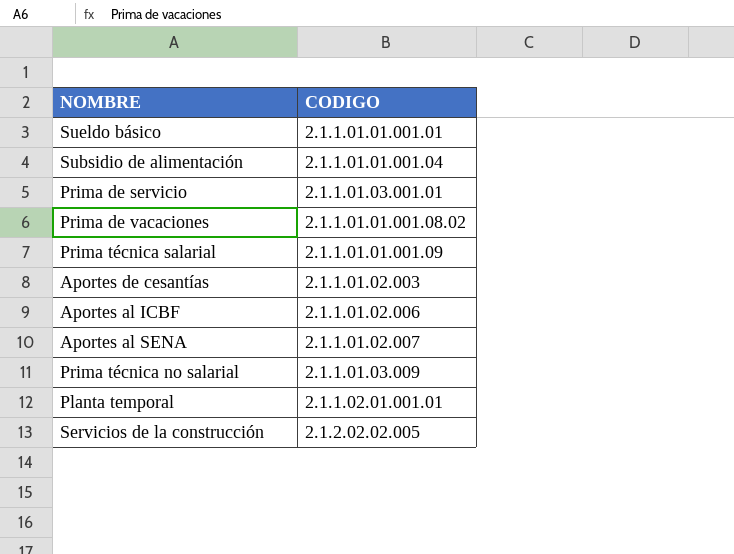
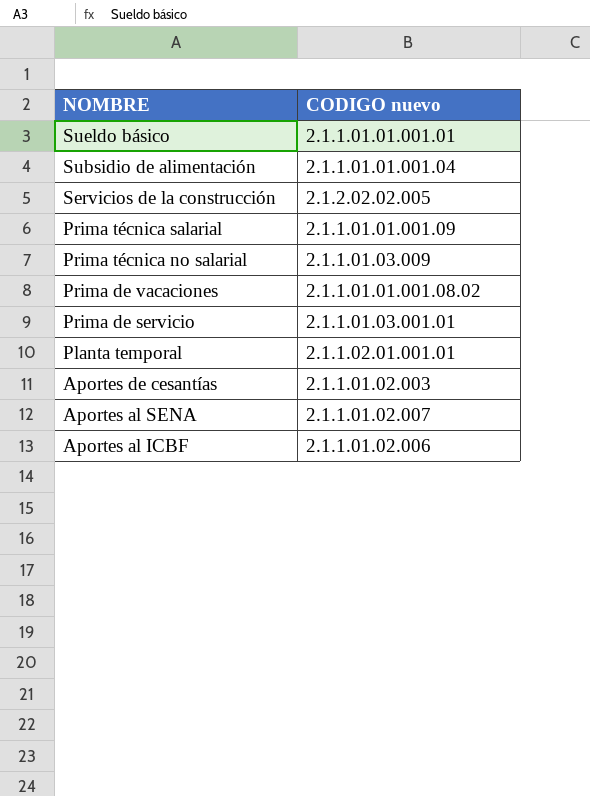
row order: none -> NOMBRE descending
column name: CODIGO -> CODIGO nuevo

